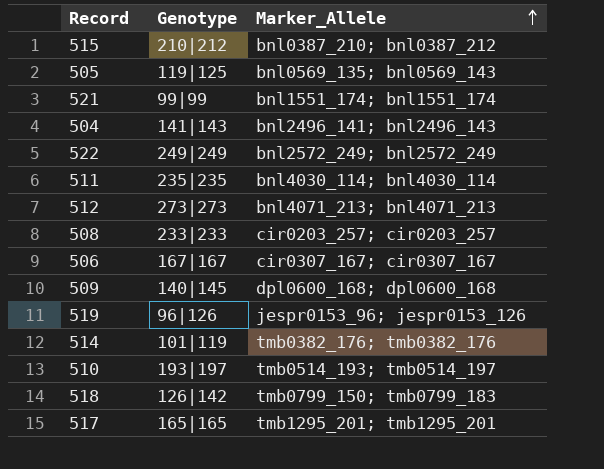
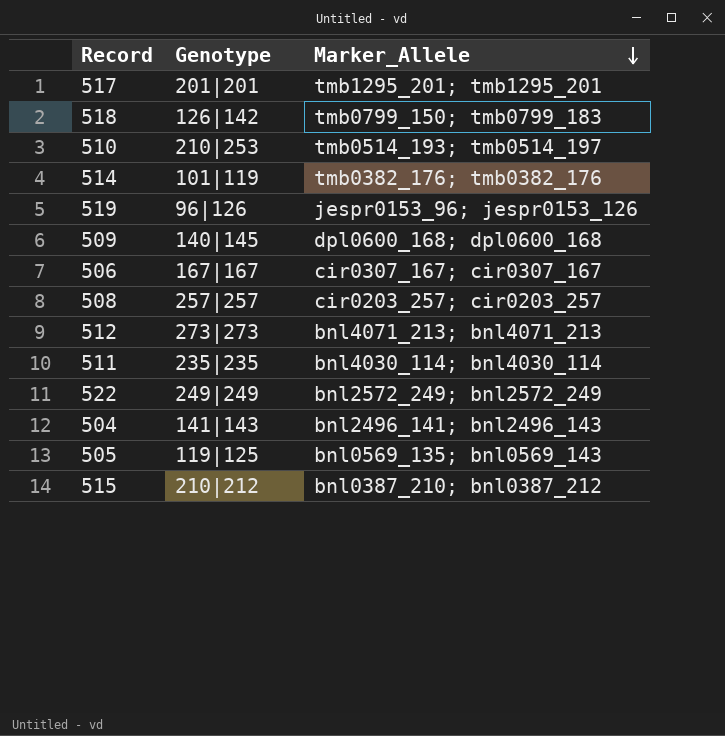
row order: Marker_Allele ascending -> Marker_Allele descending
row 521: 99|99 | bnl1551_174; bnl1551_174 -> none
517 | Genotype: 165|165 -> 201|201
510 | Genotype: 193|197 -> 210|253
508 | Genotype: 233|233 -> 257|257

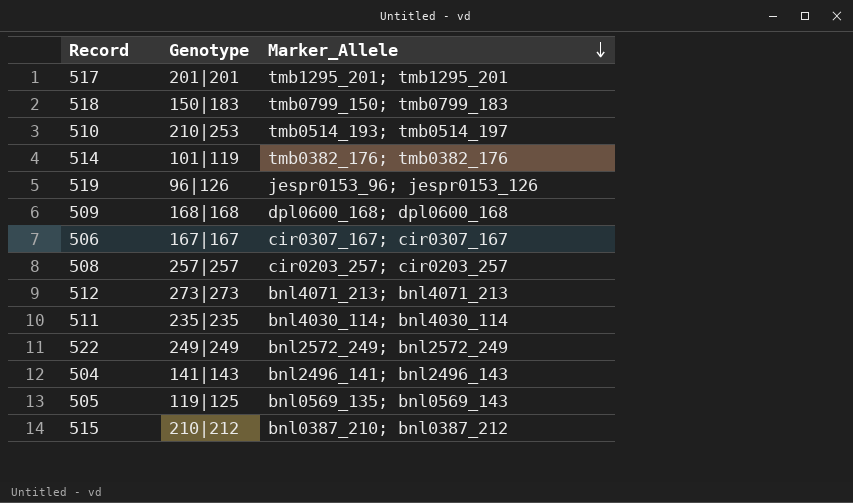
518 | Genotype: 126|142 -> 150|183
509 | Genotype: 140|145 -> 168|168

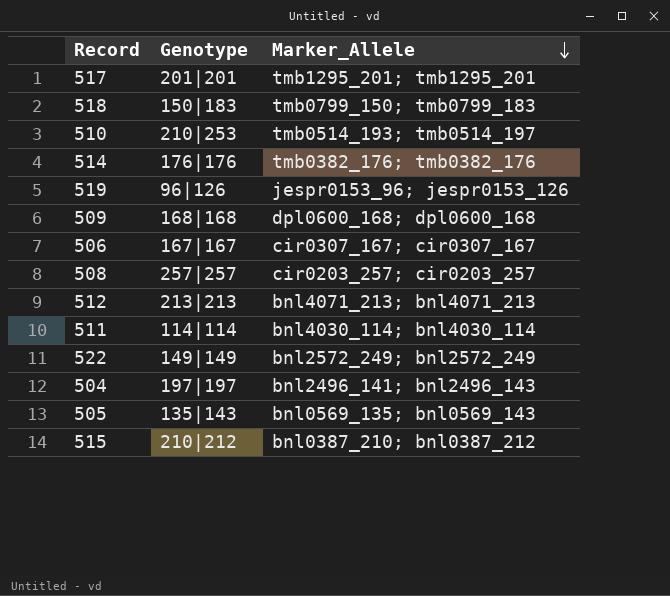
514 | Genotype: 101|119 -> 176|176
512 | Genotype: 273|273 -> 213|213
511 | Genotype: 235|235 -> 114|114
522 | Genotype: 249|249 -> 149|149
504 | Genotype: 141|143 -> 197|197
505 | Genotype: 119|125 -> 135|143

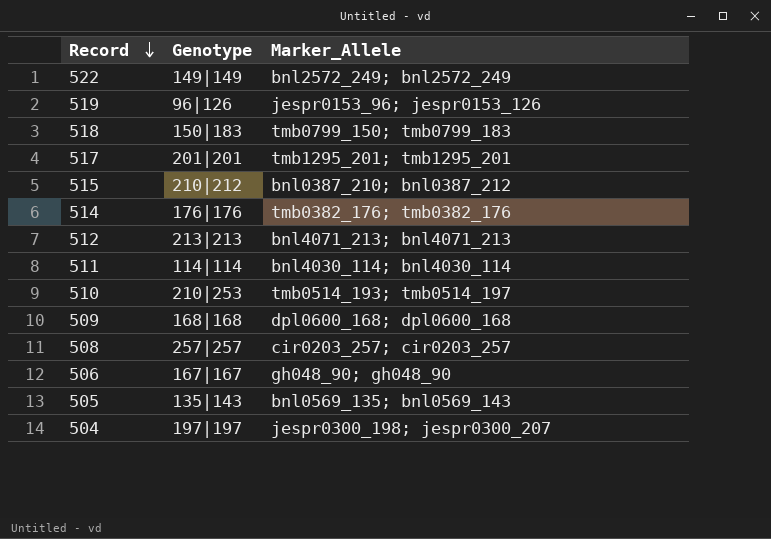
row order: Marker_Allele descending -> Record descending
506 | Marker_Allele: cir0307_167; cir0307_167 -> gh048_90; gh048_90
504 | Marker_Allele: bnl2496_141; bnl2496_143 -> jespr0300_198; jespr0300_207

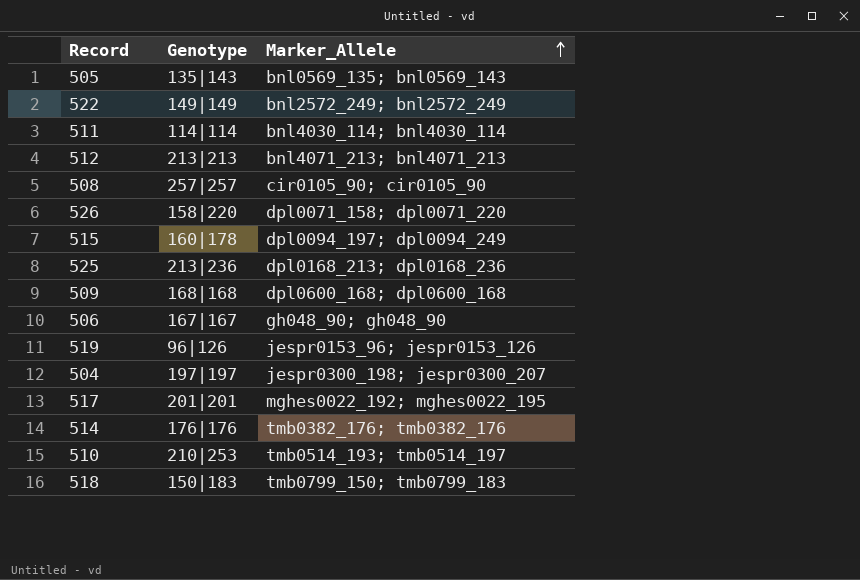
row order: Record descending -> Marker_Allele ascending
508 | Marker_Allele: cir0203_257; cir0203_257 -> cir0105_90; cir0105_90
row 526: none -> 158|220 | dpl0071_158; dpl0071_220
515 | Genotype: 210|212 -> 160|178
515 | Marker_Allele: bnl0387_210; bnl0387_212 -> dpl0094_197; dpl0094_249
row 525: none -> 213|236 | dpl0168_213; dpl0168_236
517 | Marker_Allele: tmb1295_201; tmb1295_201 -> mghes0022_192; mghes0022_195

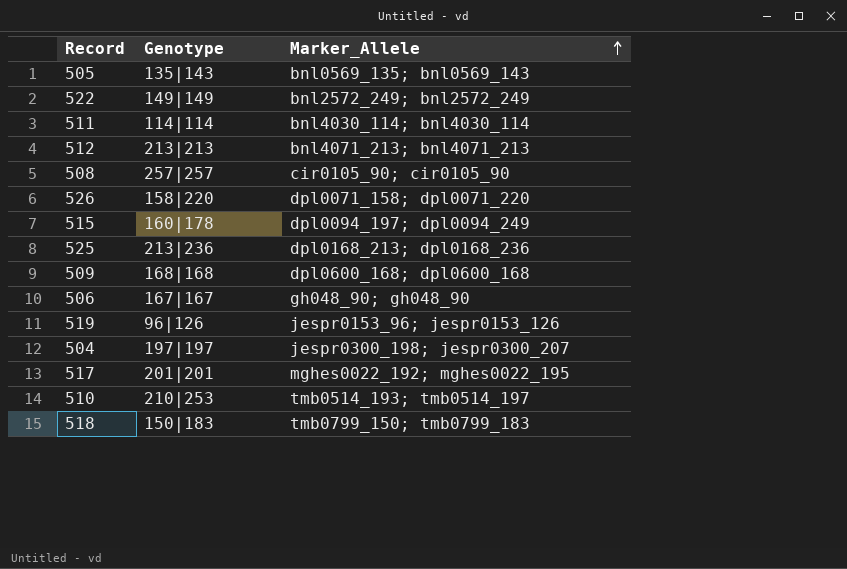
row 514: 176|176 | tmb0382_176; tmb0382_176 -> none

